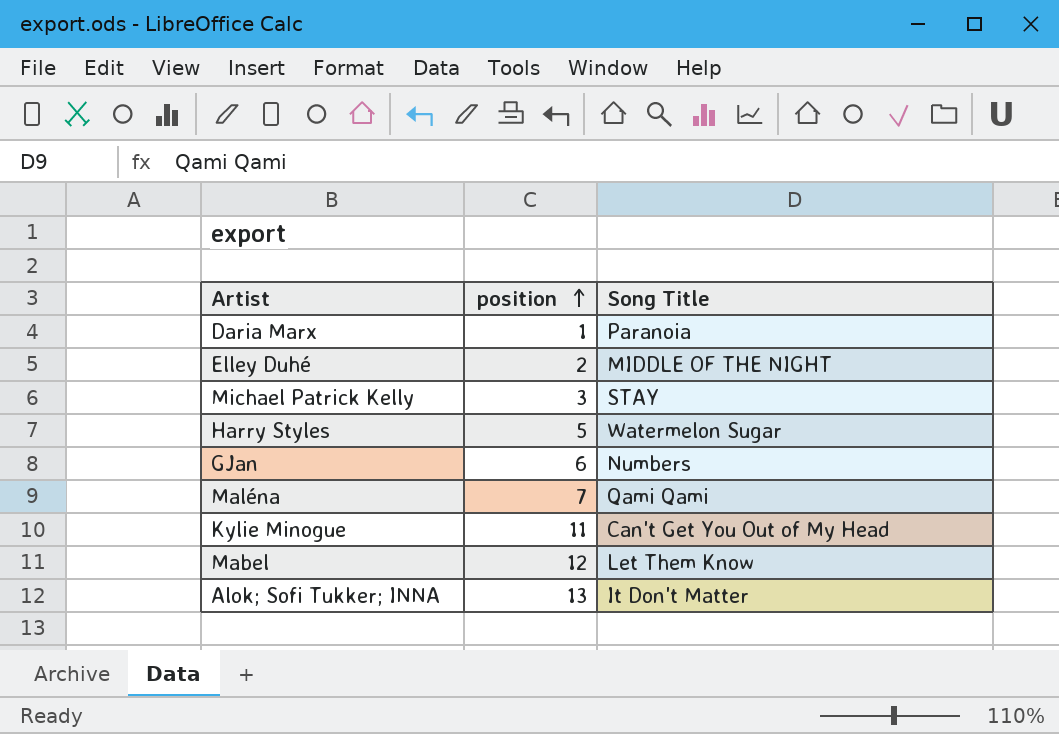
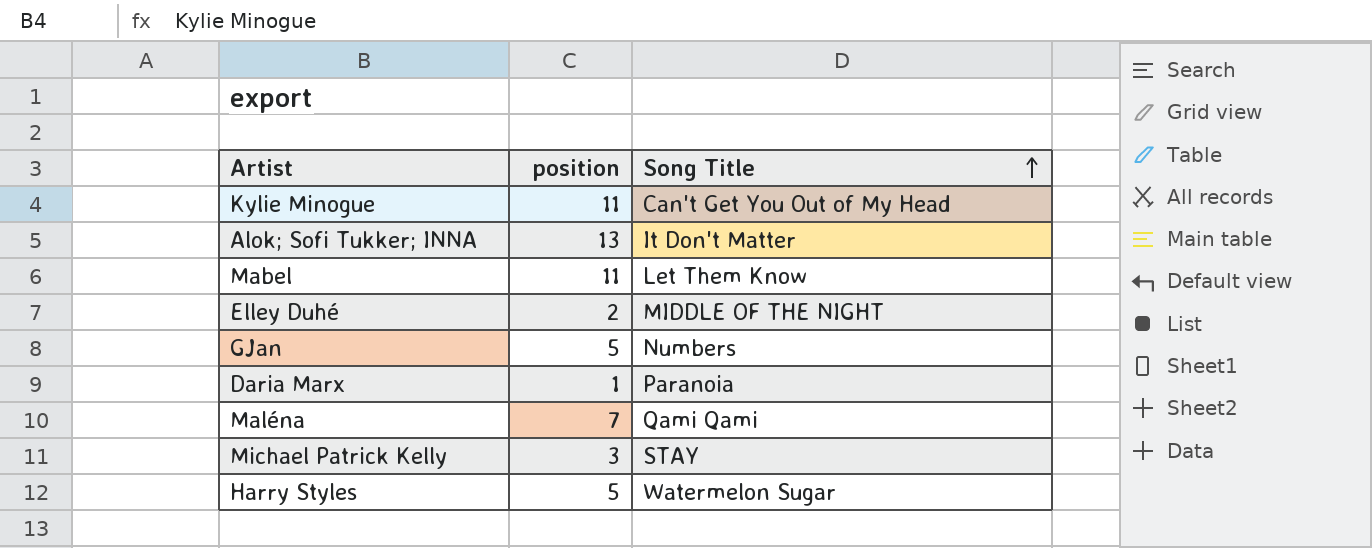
row order: position ascending -> Song Title ascending
Mabel | position: 12 -> 11
GJan | position: 6 -> 5

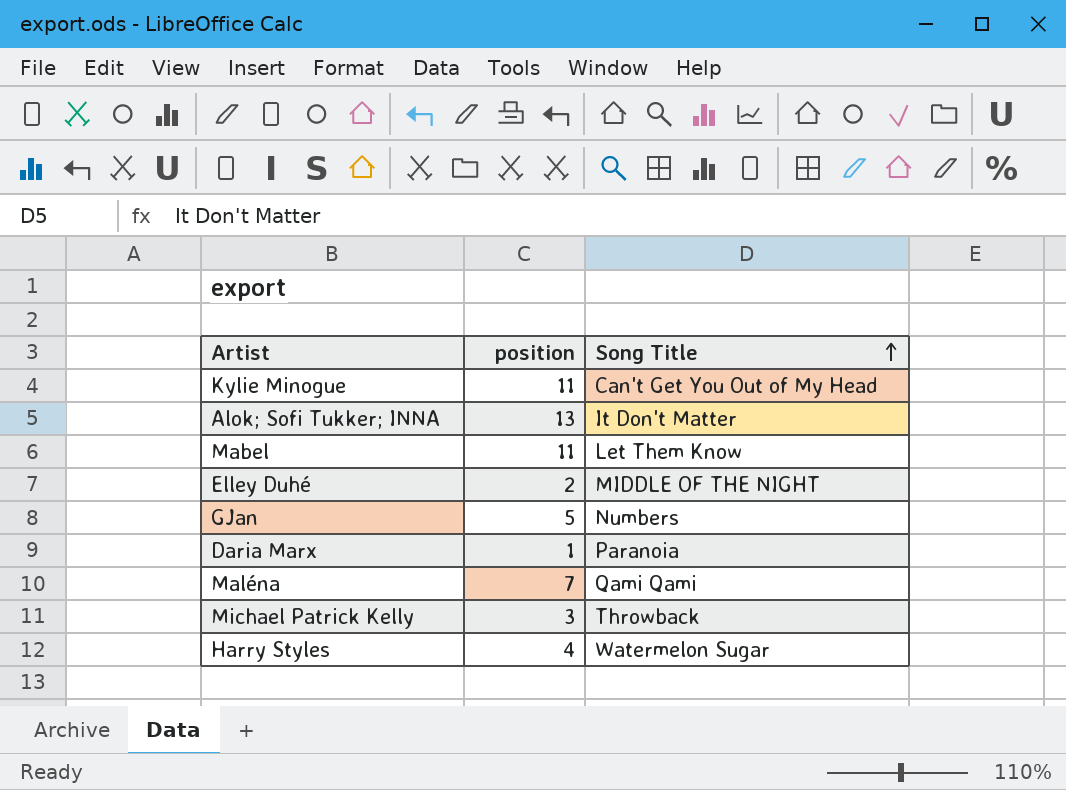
Michael Patrick Kelly | Song Title: STAY -> Throwback
Harry Styles | position: 5 -> 4

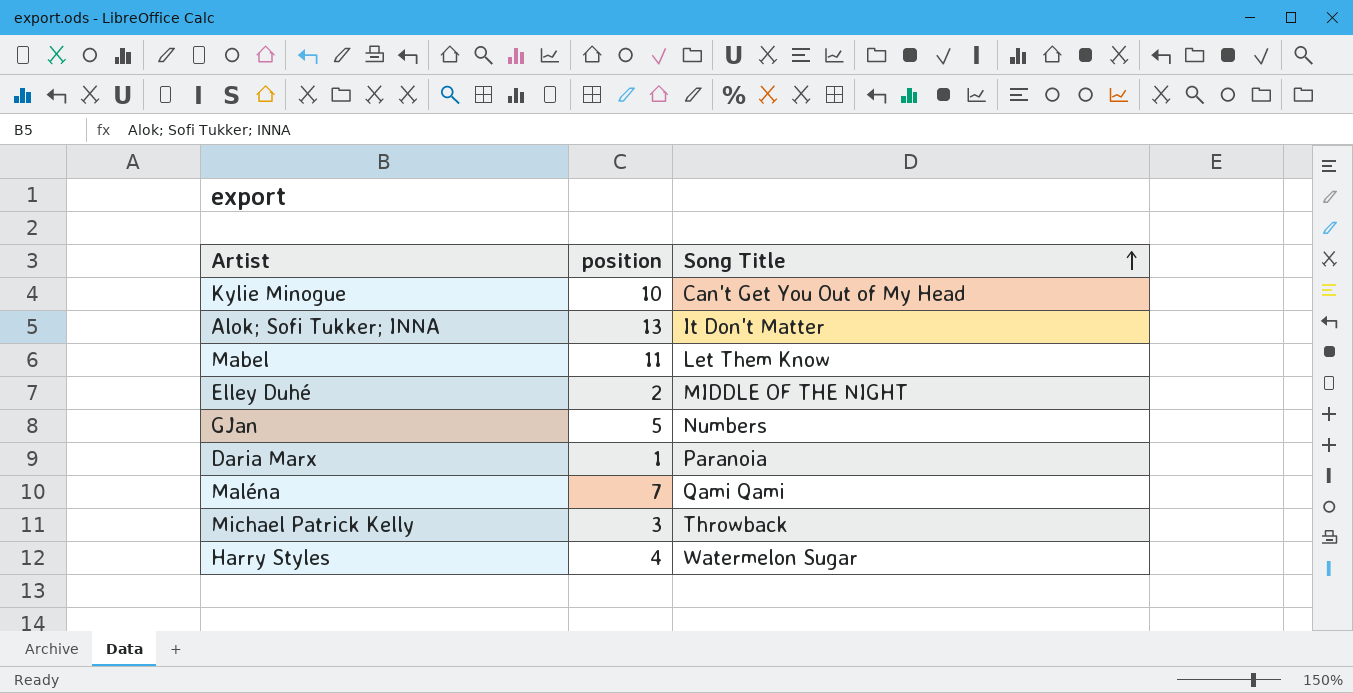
Kylie Minogue | position: 11 -> 10

